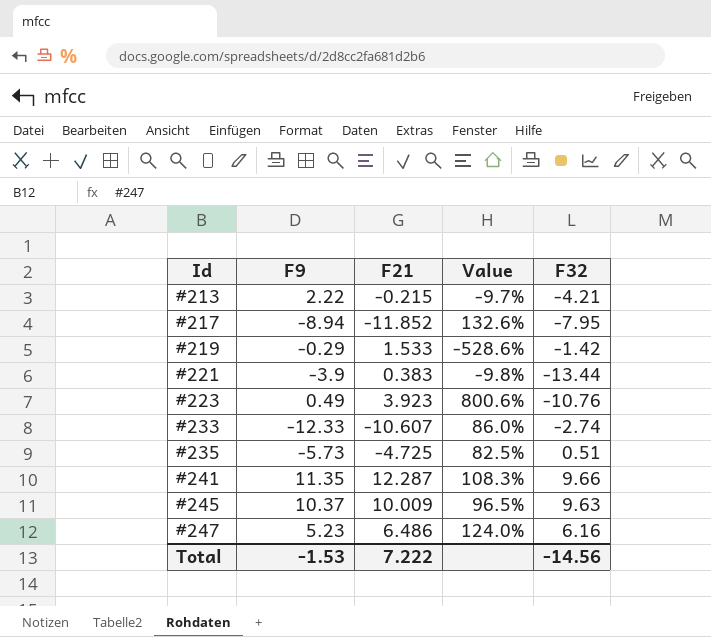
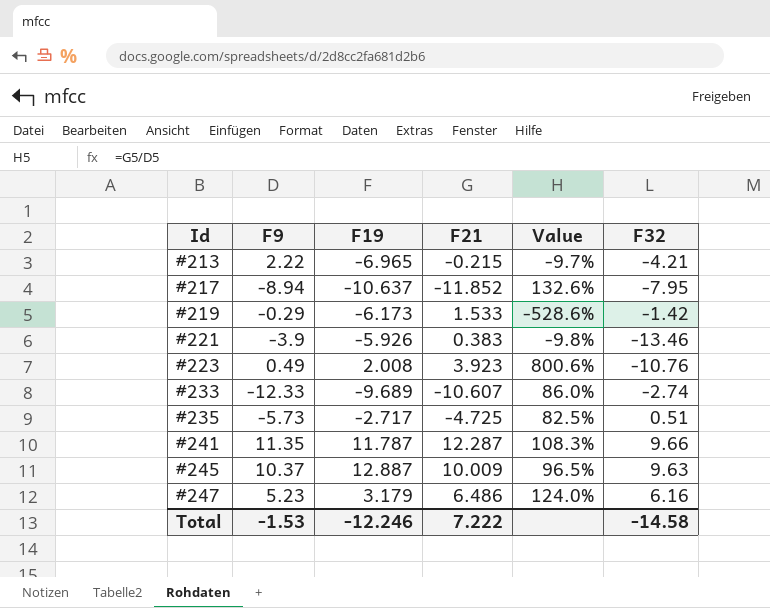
column F19 | position: none -> 3
#221 | F32: -13.44 -> -13.46
Total | F32: -14.56 -> -14.58

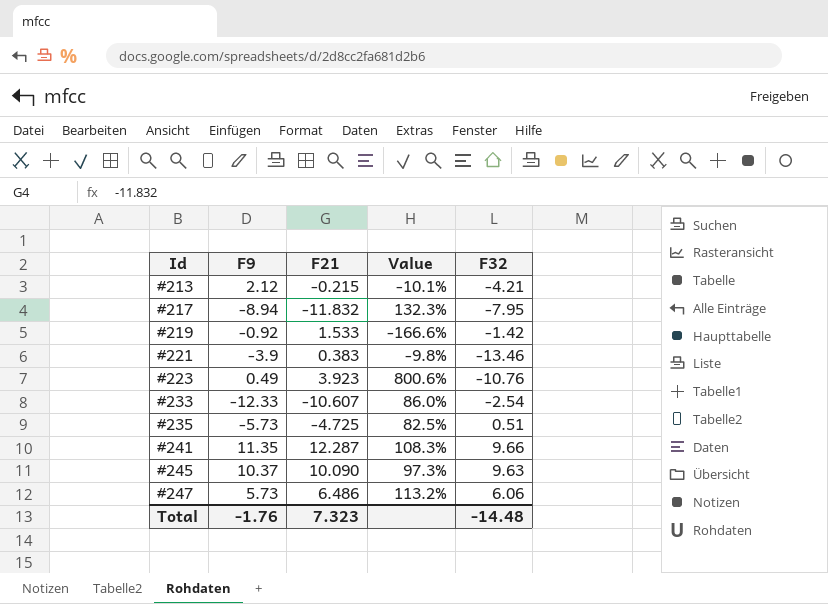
column F19 | position: 3 -> none
#213 | F9: 2.22 -> 2.12
#213 | Value: -9.7% -> -10.1%
#217 | F21: -11.852 -> -11.832
#217 | Value: 132.6% -> 132.3%
#219 | F9: -0.29 -> -0.92
#219 | Value: -528.6% -> -166.6%
#233 | F32: -2.74 -> -2.54
#245 | F21: 10.009 -> 10.090
#245 | Value: 96.5% -> 97.3%
#247 | F9: 5.23 -> 5.73
#247 | Value: 124.0% -> 113.2%
#247 | F32: 6.16 -> 6.06
Total | F9: -1.53 -> -1.76
Total | F21: 7.222 -> 7.323
Total | F32: -14.58 -> -14.48

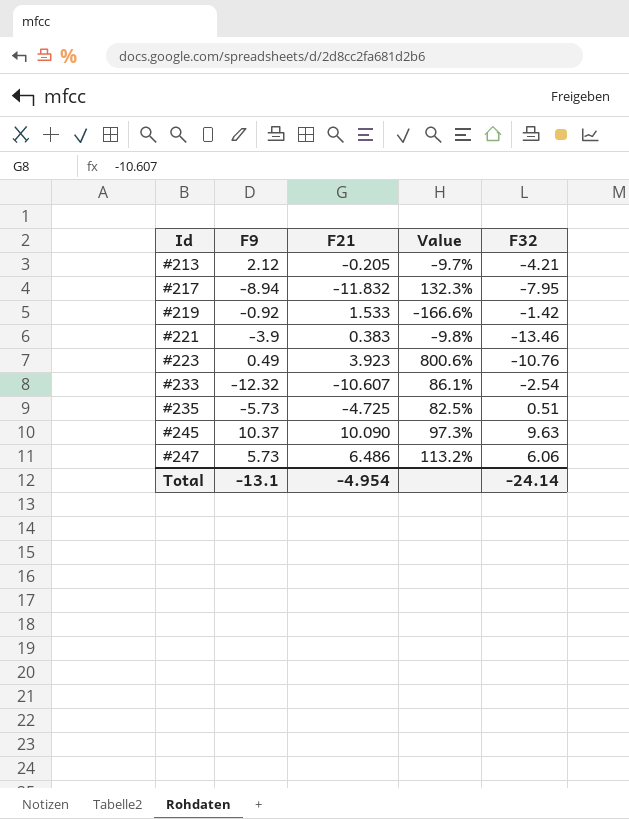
row #241: 11.35 | 12.287 | 108.3% | 9.66 -> none
#213 | F21: -0.215 -> -0.205
#213 | Value: -10.1% -> -9.7%
#233 | F9: -12.33 -> -12.32
#233 | Value: 86.0% -> 86.1%
Total | F9: -1.76 -> -13.1
Total | F21: 7.323 -> -4.954
Total | F32: -14.48 -> -24.14

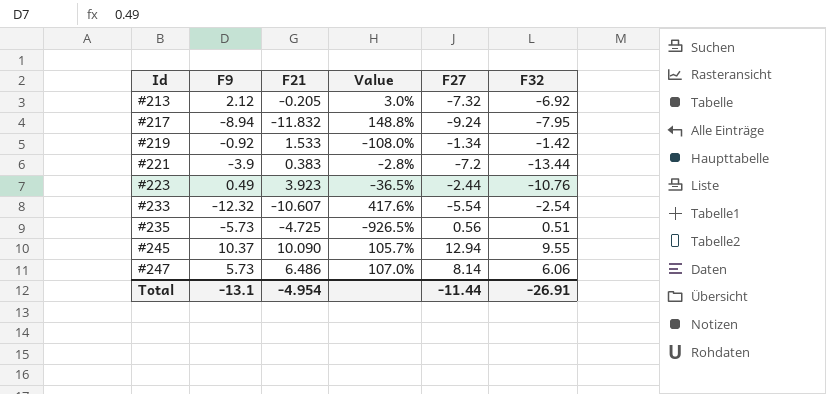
column Value | formula: [F21] / [F9] -> [F21] / [F32]
column F27 | position: none -> 5
#213 | F32: -4.21 -> -6.92
#221 | F32: -13.46 -> -13.44
#245 | F32: 9.63 -> 9.55
Total | F32: -24.14 -> -26.91

